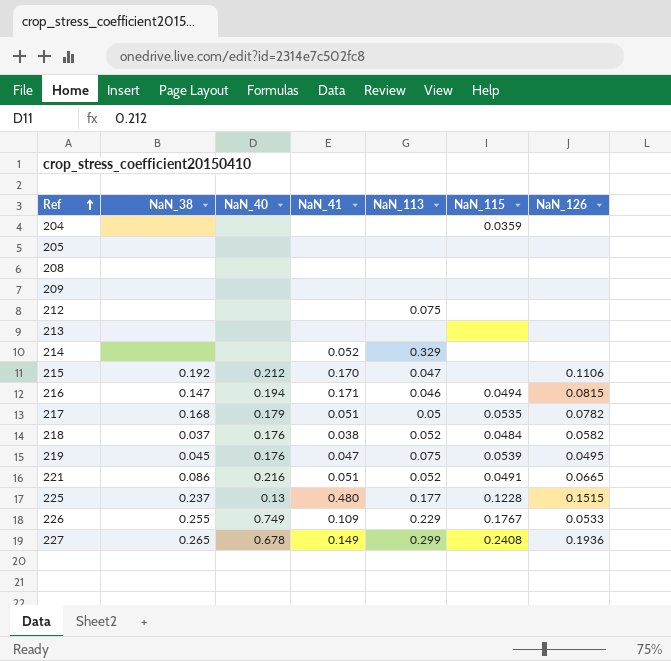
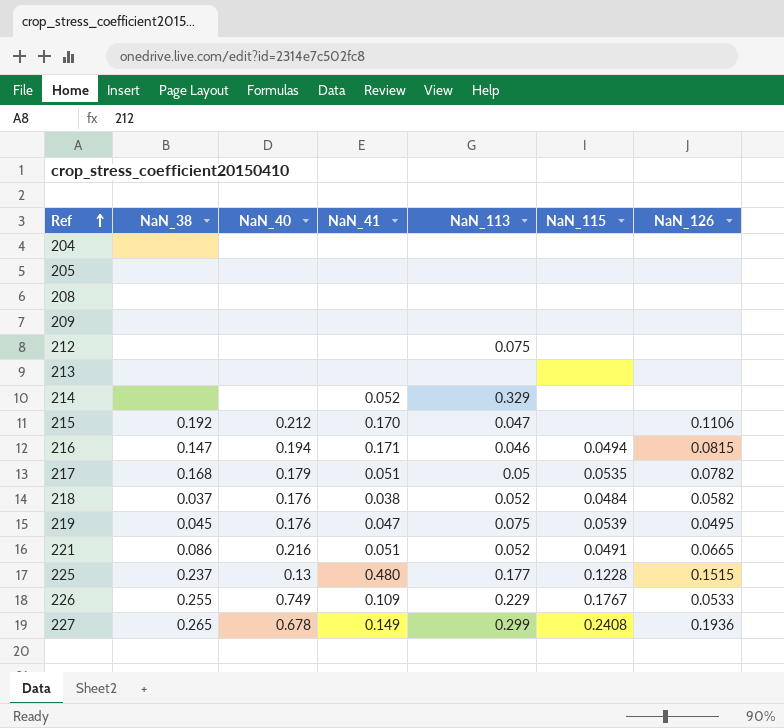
204 | NaN_115: 0.0359 -> none

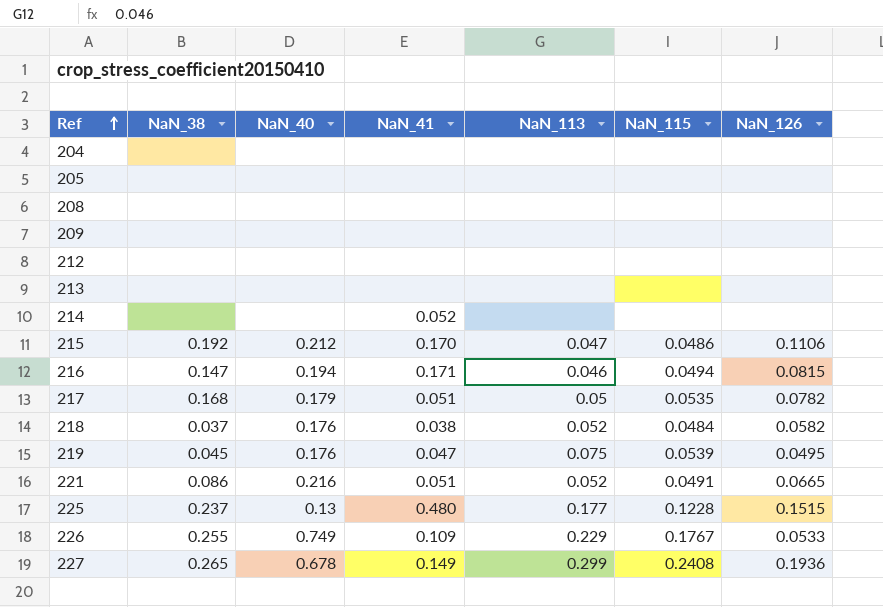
212 | NaN_113: 0.075 -> none
214 | NaN_113: 0.329 -> none
215 | NaN_115: none -> 0.0486

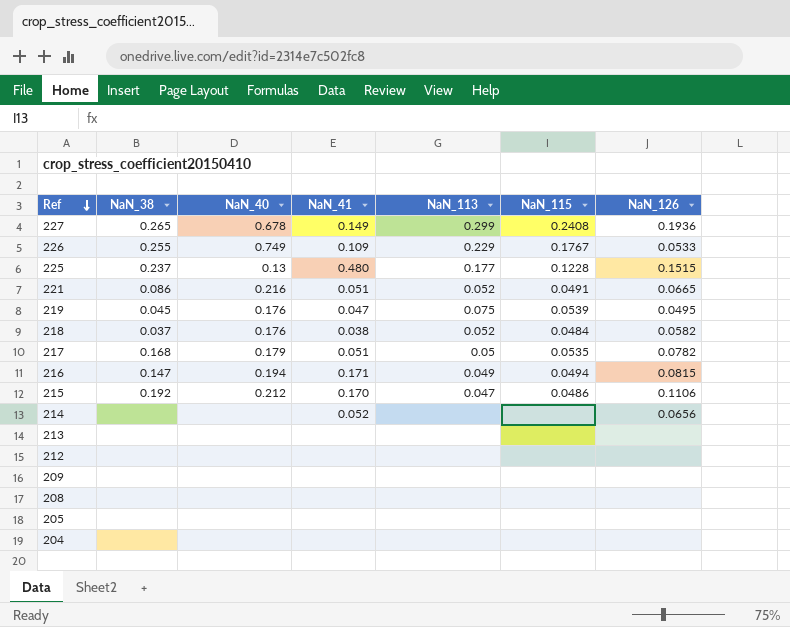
row order: Ref ascending -> Ref descending
216 | NaN_113: 0.046 -> 0.049
214 | NaN_126: none -> 0.0656

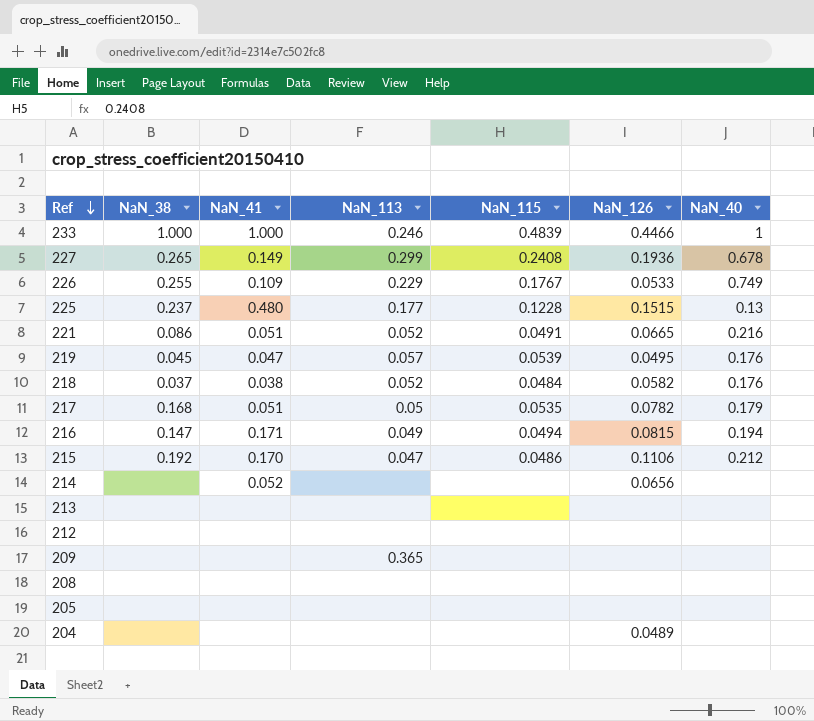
column NaN_40 | position: 3 -> 7
row 233: none -> 1.000 | 1.000 | 0.246 | 0.4839 | 0.4466 | 1
219 | NaN_113: 0.075 -> 0.057
209 | NaN_113: none -> 0.365
204 | NaN_126: none -> 0.0489

